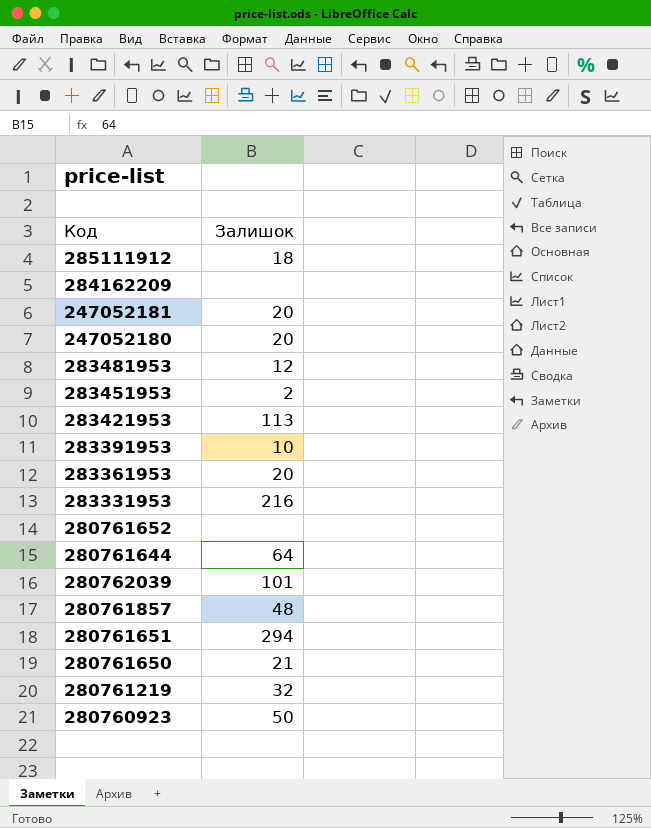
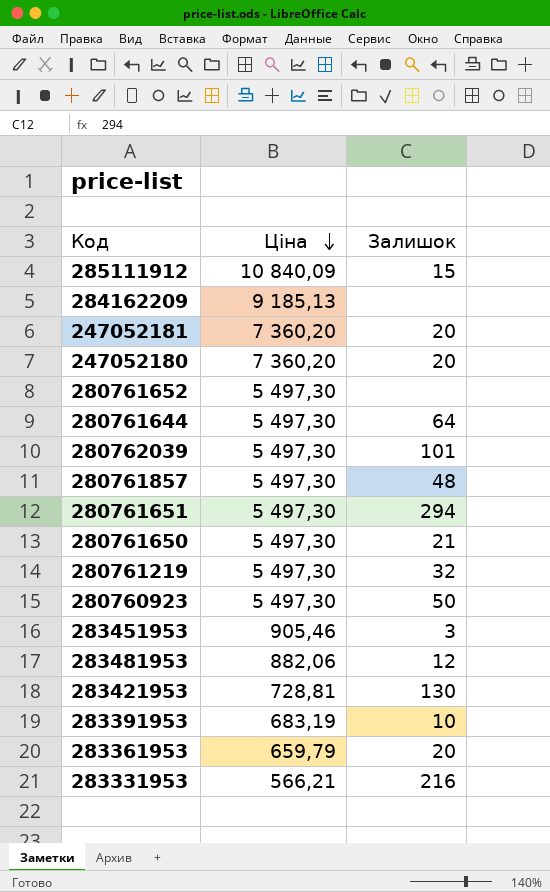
row order: none -> Ціна descending
column Ціна | position: none -> 2
285111912 | Залишок: 18 -> 15
283451953 | Залишок: 2 -> 3
283421953 | Залишок: 113 -> 130

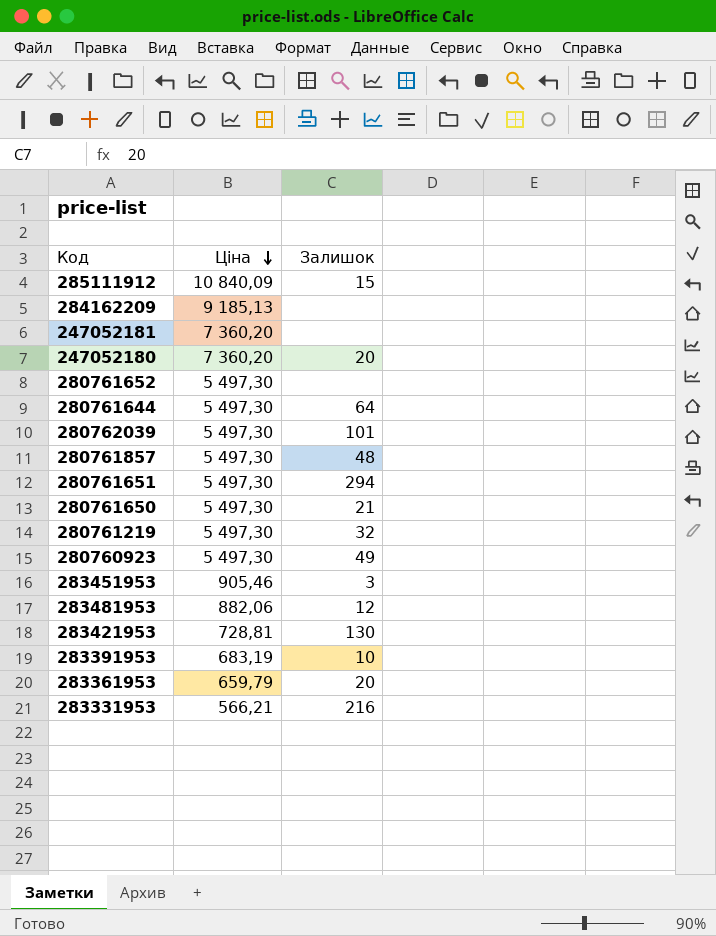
247052181 | Залишок: 20 -> none
280760923 | Залишок: 50 -> 49

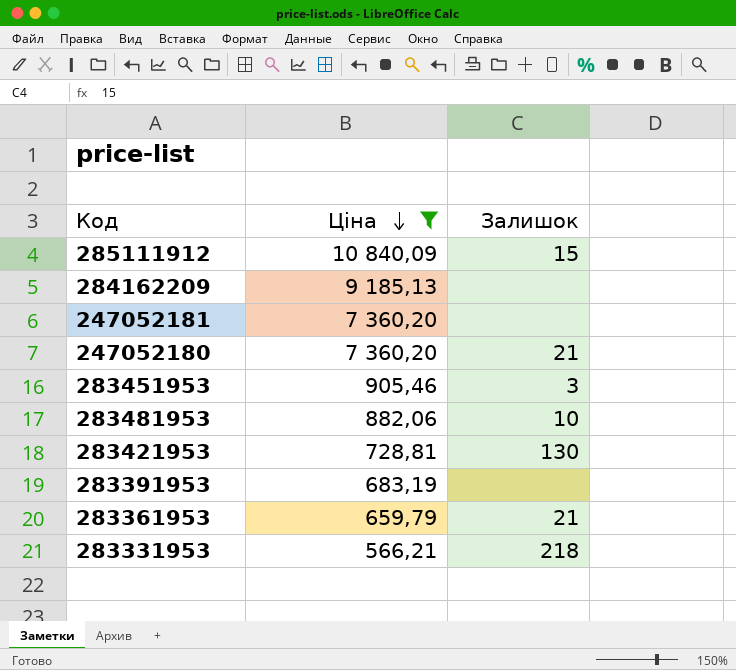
filter: none -> Ціна != 5 497,30
247052180 | Залишок: 20 -> 21
283481953 | Залишок: 12 -> 10
283391953 | Залишок: 10 -> none
283361953 | Залишок: 20 -> 21
283331953 | Залишок: 216 -> 218

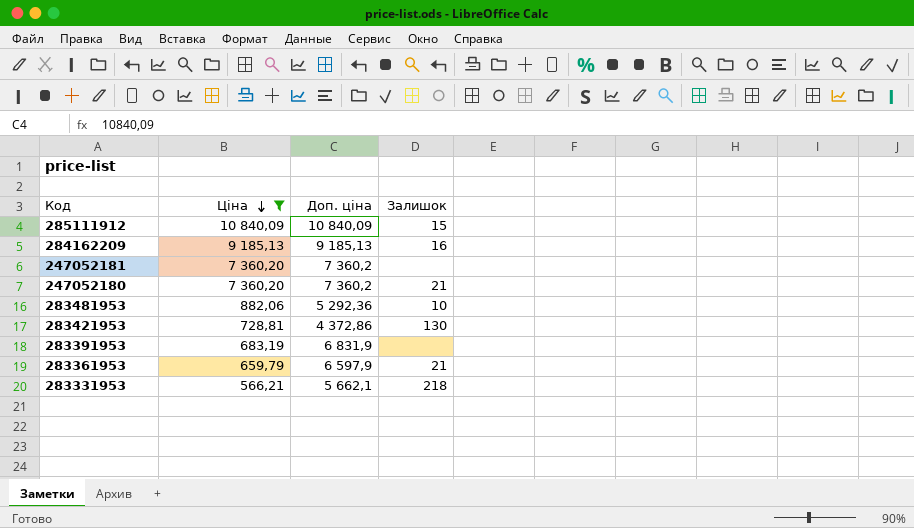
column Доп. ціна | position: none -> 3
row 283451953: 905,46 | 3 -> none
284162209 | Залишок: none -> 16

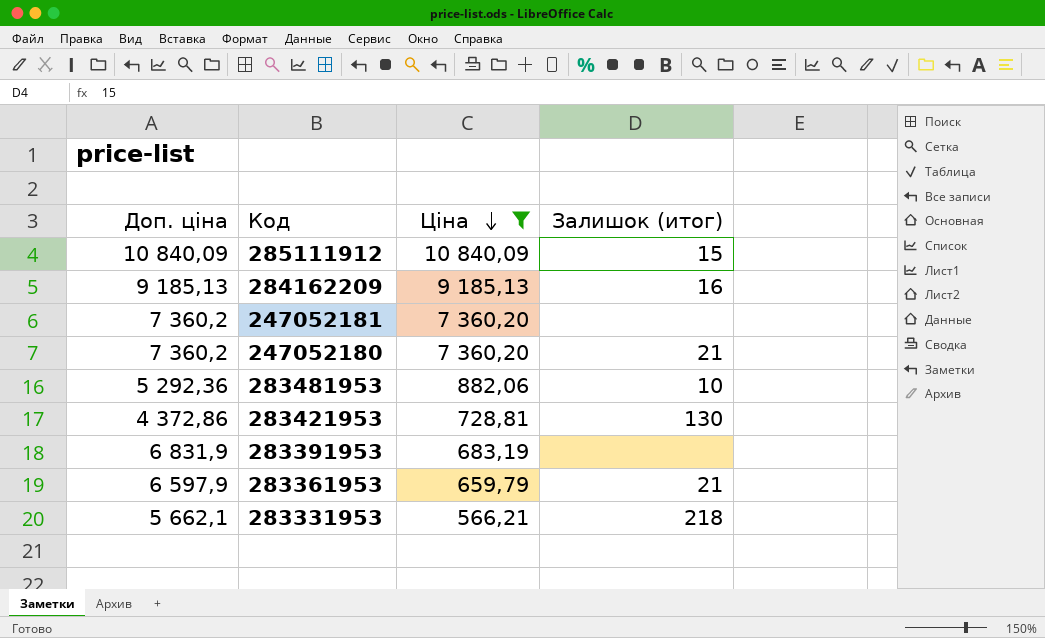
column Доп. ціна | position: 3 -> 1
column name: Залишок -> Залишок (итог)

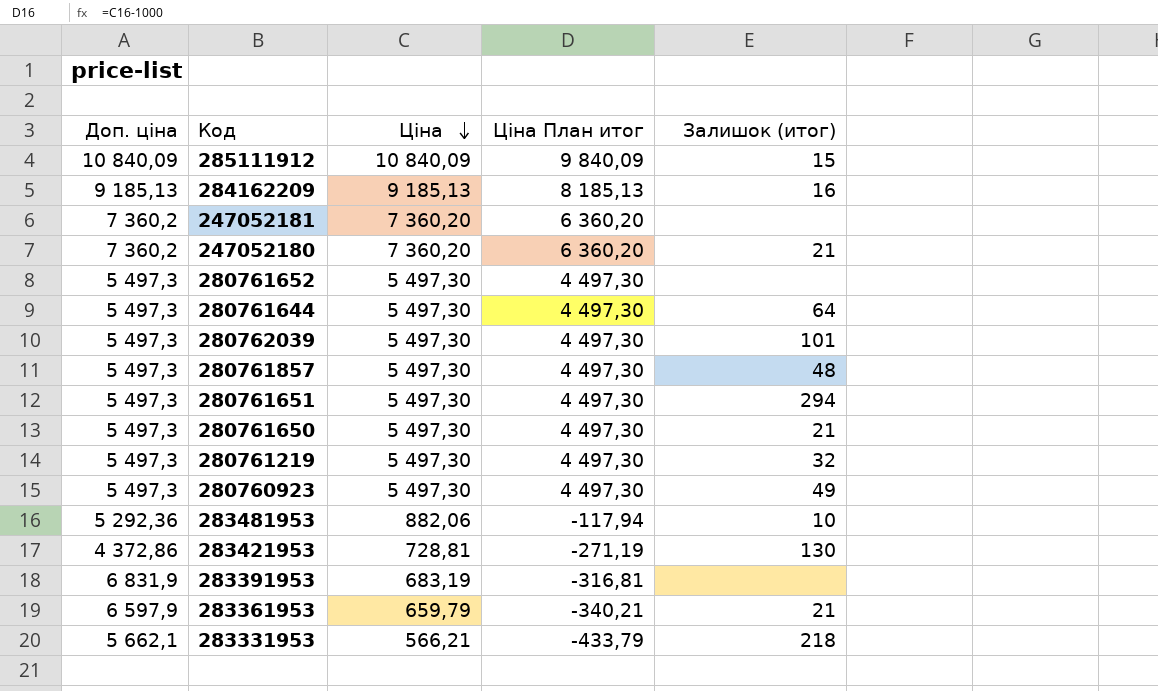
filter: Ціна != 5 497,30 -> none
column Ціна План итог | formula: none -> [Ціна] - 1000

